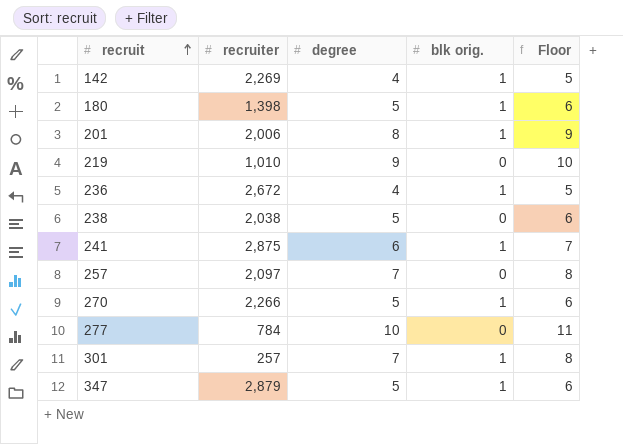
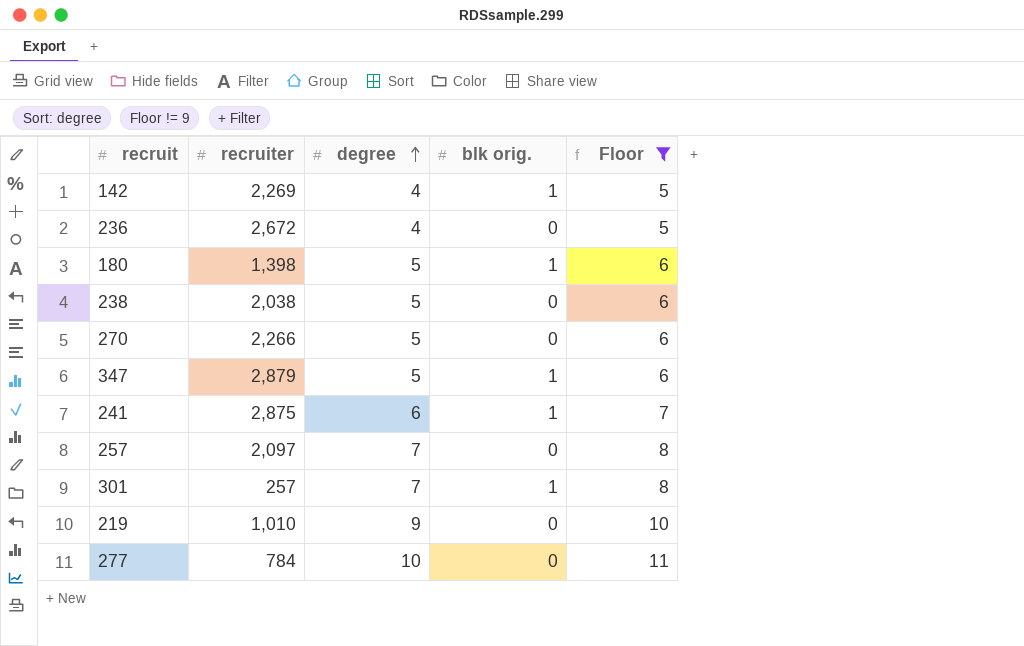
filter: none -> Floor != 9
row order: recruit ascending -> degree ascending
236 | blk orig.: 1 -> 0
270 | blk orig.: 1 -> 0

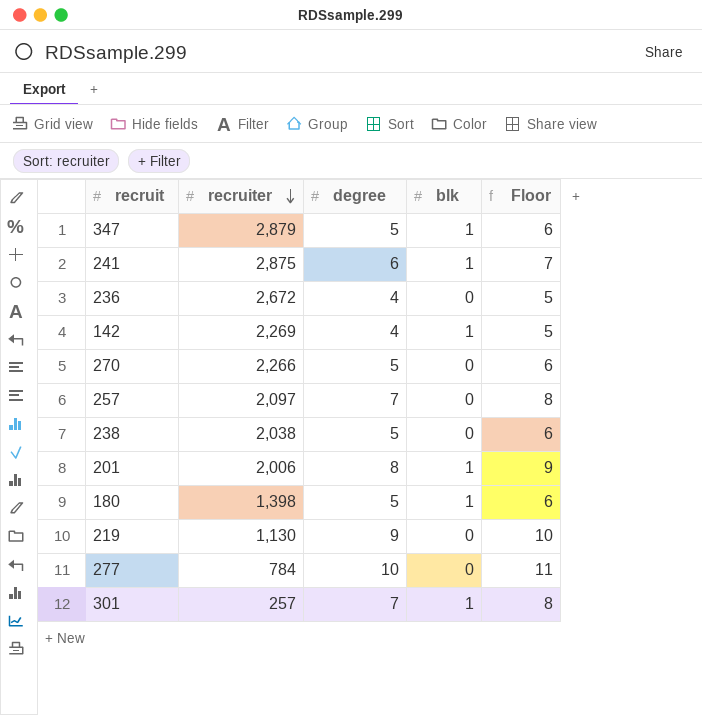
filter: Floor != 9 -> none
row order: degree ascending -> recruiter descending
column name: blk orig. -> blk
219 | recruiter: 1,010 -> 1,130

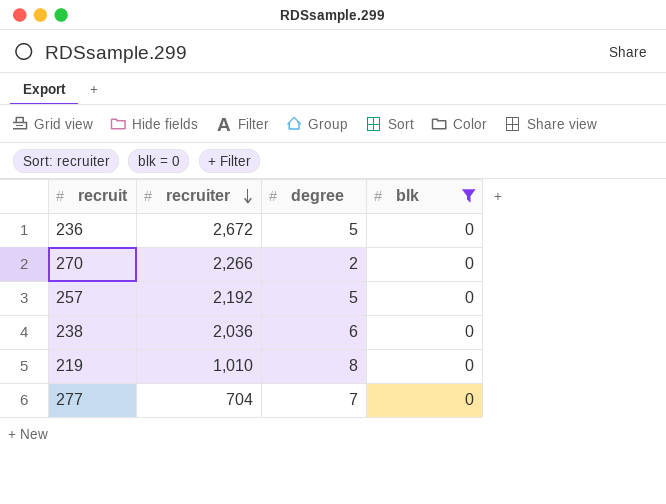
filter: none -> blk = 0
column Floor | formula: [degree] + 1 -> none
236 | degree: 4 -> 5
270 | degree: 5 -> 2
257 | recruiter: 2,097 -> 2,192
257 | degree: 7 -> 5
238 | recruiter: 2,038 -> 2,036
238 | degree: 5 -> 6
219 | recruiter: 1,130 -> 1,010
219 | degree: 9 -> 8
277 | recruiter: 784 -> 704
277 | degree: 10 -> 7

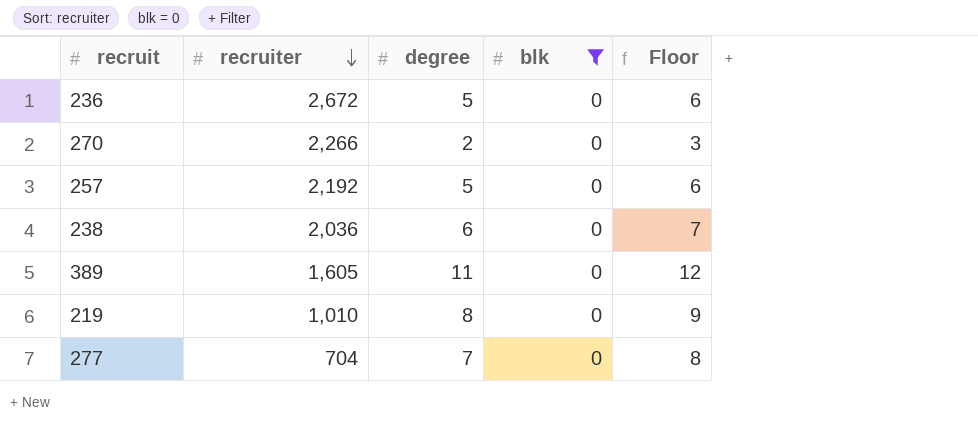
column Floor | formula: none -> [degree] + 1
row 389: none -> 1,605 | 11 | 0 | 12

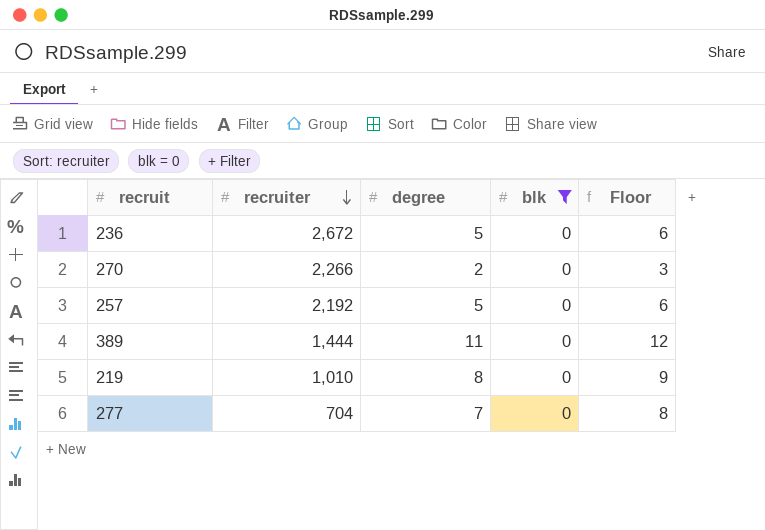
row 238: 2,036 | 6 | 0 | 7 -> none
389 | recruiter: 1,605 -> 1,444

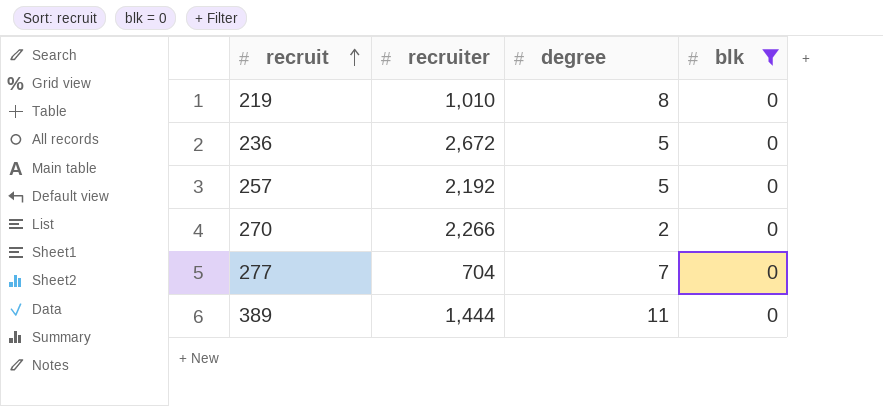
row order: recruiter descending -> recruit ascending
column Floor | formula: [degree] + 1 -> none

